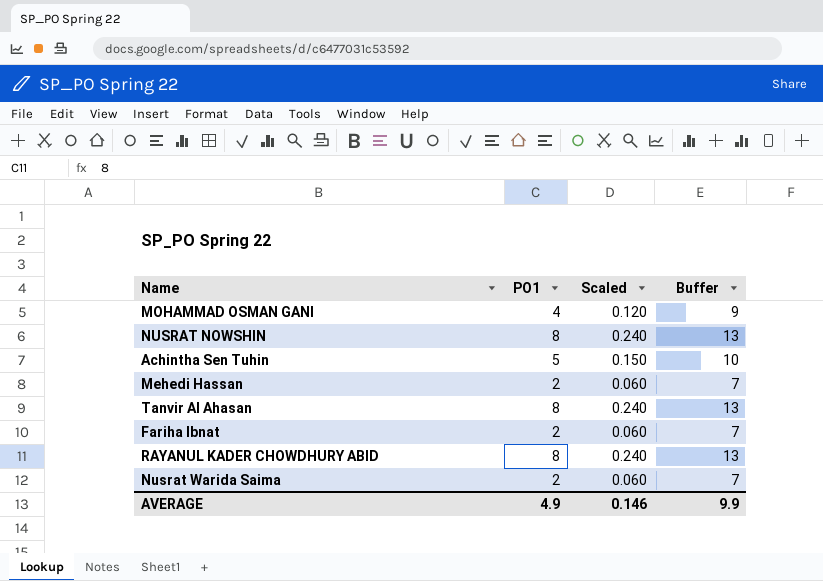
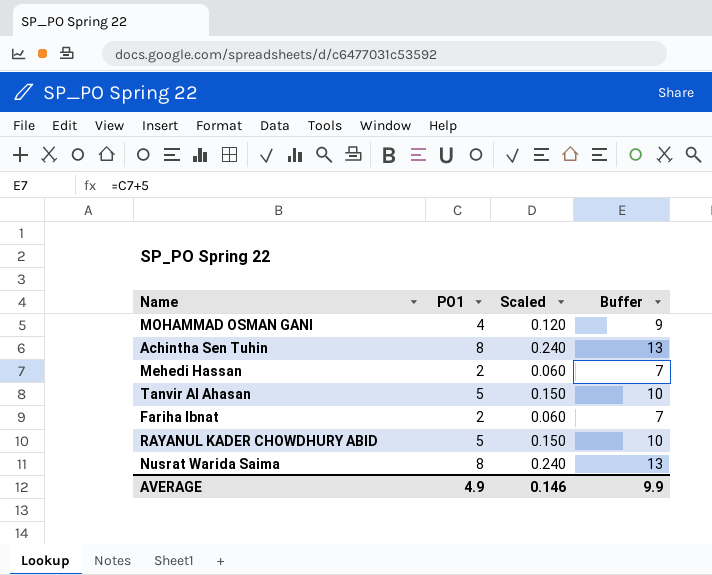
row NUSRAT NOWSHIN: 8 | 0.240 | 13 -> none
Achintha Sen Tuhin | PO1: 5 -> 8
Achintha Sen Tuhin | Scaled: 0.150 -> 0.240
Achintha Sen Tuhin | Buffer: 10 -> 13
Tanvir Al Ahasan | PO1: 8 -> 5
Tanvir Al Ahasan | Scaled: 0.240 -> 0.150
Tanvir Al Ahasan | Buffer: 13 -> 10
RAYANUL KADER CHOWDHURY ABID | PO1: 8 -> 5
RAYANUL KADER CHOWDHURY ABID | Scaled: 0.240 -> 0.150
RAYANUL KADER CHOWDHURY ABID | Buffer: 13 -> 10
Nusrat Warida Saima | PO1: 2 -> 8
Nusrat Warida Saima | Scaled: 0.060 -> 0.240
Nusrat Warida Saima | Buffer: 7 -> 13

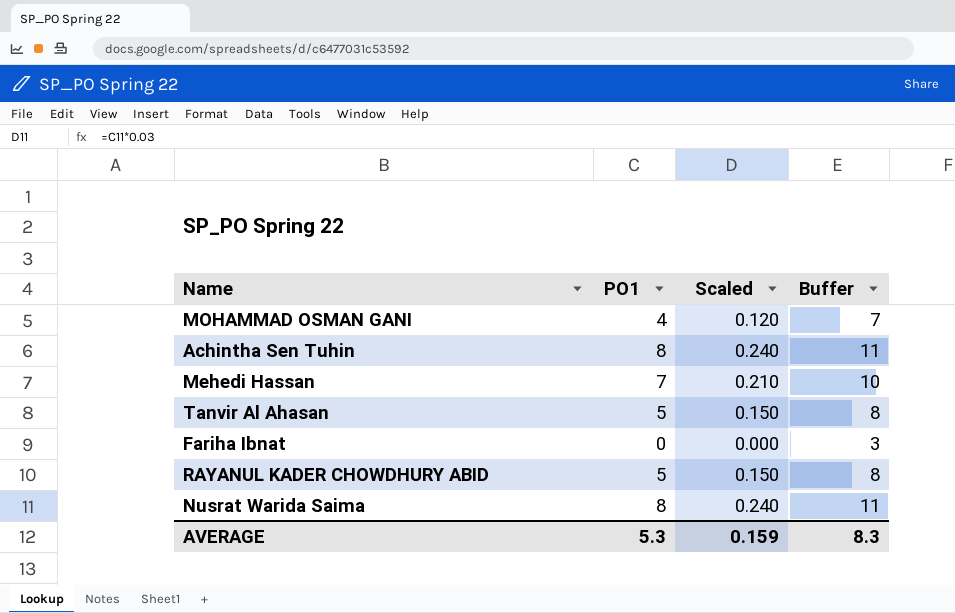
column Buffer | formula: [PO1] + 5 -> [PO1] + 3
Mehedi Hassan | PO1: 2 -> 7
Mehedi Hassan | Scaled: 0.060 -> 0.210
Fariha Ibnat | PO1: 2 -> 0
Fariha Ibnat | Scaled: 0.060 -> 0.000
AVERAGE | PO1: 4.9 -> 5.3
AVERAGE | Scaled: 0.146 -> 0.159
AVERAGE | Buffer: 9.9 -> 8.3

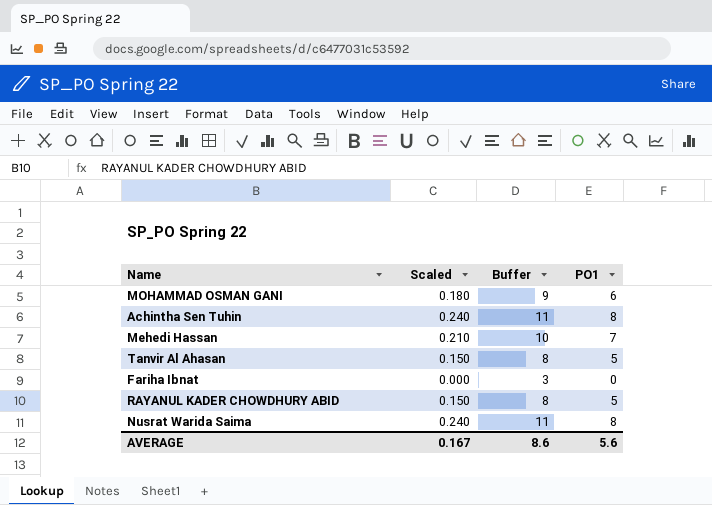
column PO1 | position: 2 -> 4
MOHAMMAD OSMAN GANI | Scaled: 0.120 -> 0.180
MOHAMMAD OSMAN GANI | Buffer: 7 -> 9
MOHAMMAD OSMAN GANI | PO1: 4 -> 6
AVERAGE | Scaled: 0.159 -> 0.167
AVERAGE | Buffer: 8.3 -> 8.6
AVERAGE | PO1: 5.3 -> 5.6

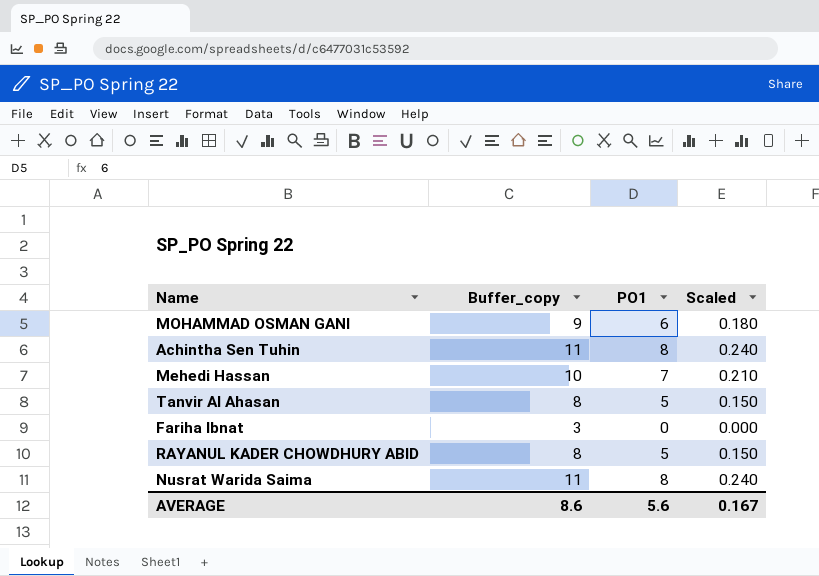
column name: Buffer -> Buffer_copy
column Scaled | position: 2 -> 4

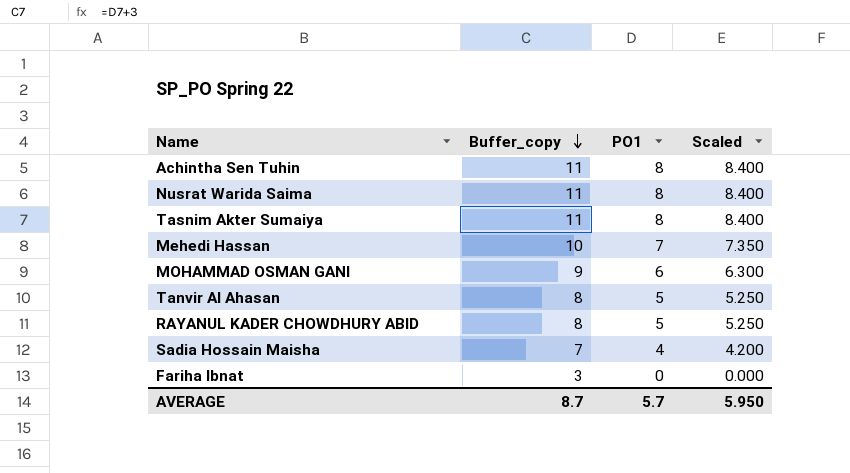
row order: none -> Buffer_copy descending
column Scaled | formula: [PO1] * 0.03 -> [PO1] * 1.05
row Tasnim Akter Sumaiya: none -> 11 | 8 | 8.400
row Sadia Hossain Maisha: none -> 7 | 4 | 4.200
AVERAGE | Buffer_copy: 8.6 -> 8.7
AVERAGE | PO1: 5.6 -> 5.7
AVERAGE | Scaled: 0.167 -> 5.950

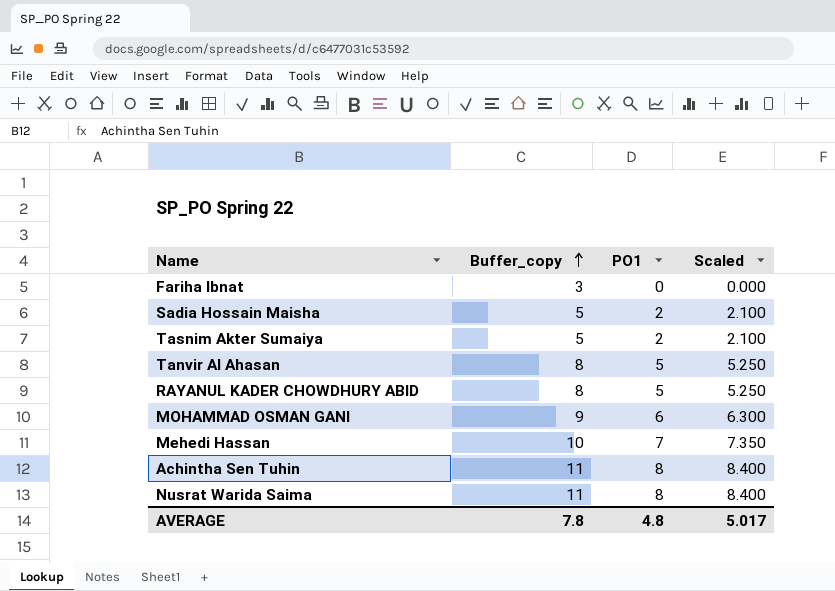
row order: Buffer_copy descending -> Buffer_copy ascending
Sadia Hossain Maisha | Buffer_copy: 7 -> 5
Sadia Hossain Maisha | PO1: 4 -> 2
Sadia Hossain Maisha | Scaled: 4.200 -> 2.100
Tasnim Akter Sumaiya | Buffer_copy: 11 -> 5
Tasnim Akter Sumaiya | PO1: 8 -> 2
Tasnim Akter Sumaiya | Scaled: 8.400 -> 2.100
AVERAGE | Buffer_copy: 8.7 -> 7.8
AVERAGE | PO1: 5.7 -> 4.8
AVERAGE | Scaled: 5.950 -> 5.017

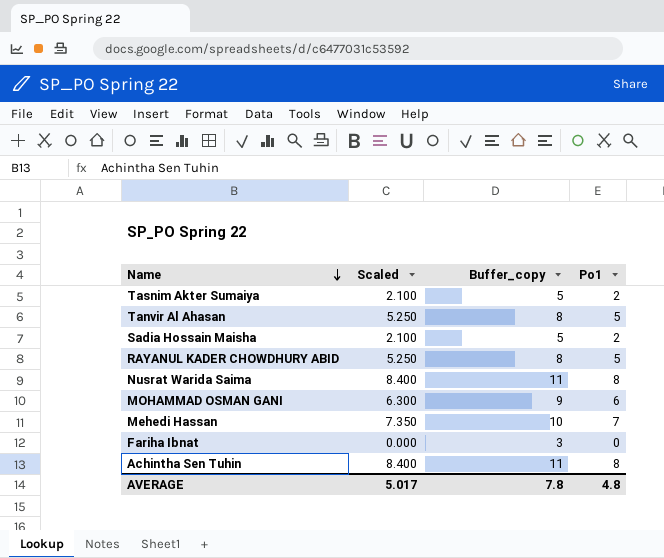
row order: Buffer_copy ascending -> Name descending
column Scaled | position: 4 -> 2
column name: PO1 -> Po1

